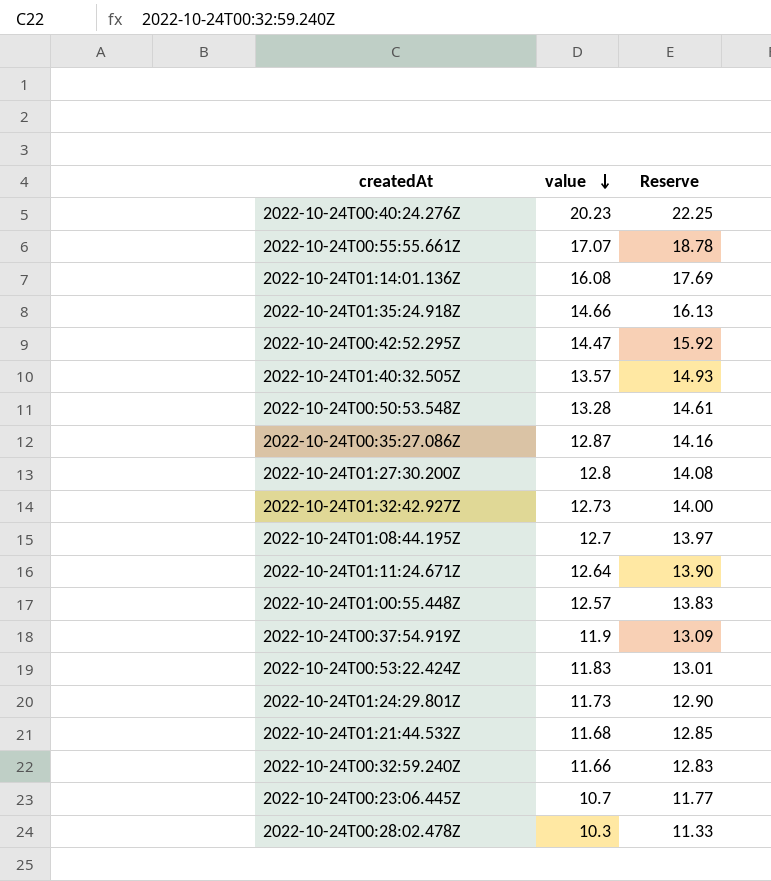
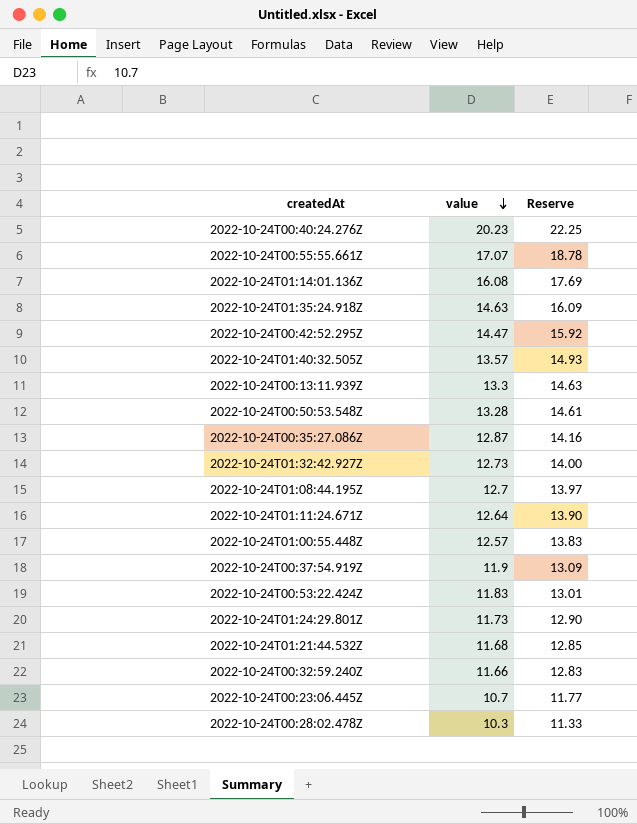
row 2022-10-24T01:27:30.200Z: 12.8 | 14.08 -> none
2022-10-24T01:35:24.918Z | value: 14.66 -> 14.63
2022-10-24T01:35:24.918Z | Reserve: 16.13 -> 16.09
row 2022-10-24T00:13:11.939Z: none -> 13.3 | 14.63

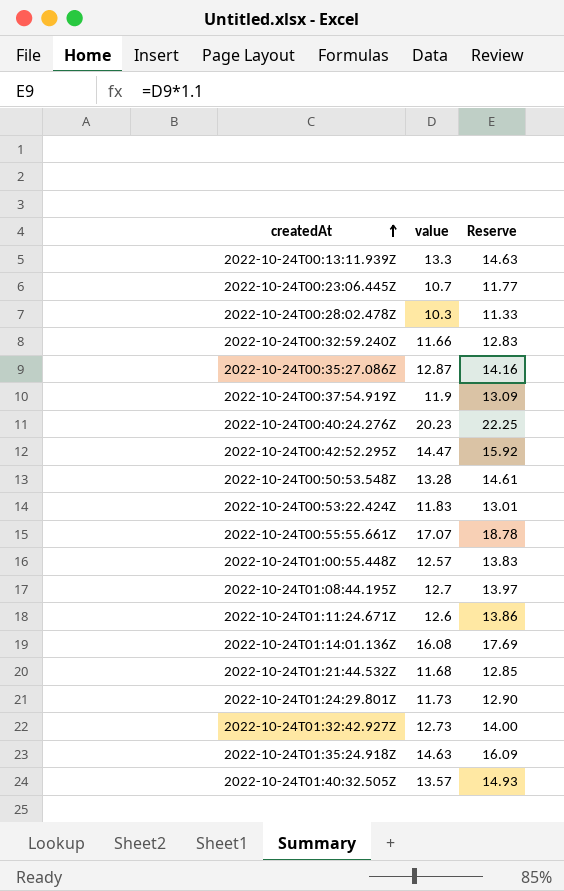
row order: value descending -> createdAt ascending
2022-10-24T01:11:24.671Z | value: 12.64 -> 12.6
2022-10-24T01:11:24.671Z | Reserve: 13.90 -> 13.86

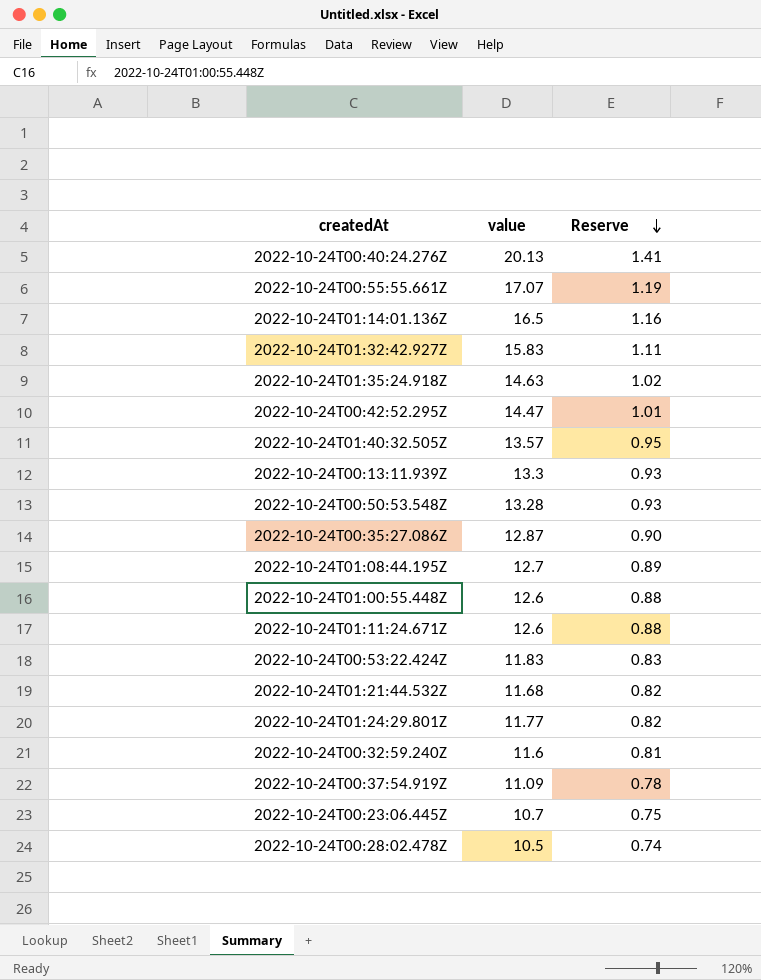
row order: createdAt ascending -> Reserve descending
column Reserve | formula: [value] * 1.1 -> [value] * 0.07
2022-10-24T00:40:24.276Z | value: 20.23 -> 20.13
2022-10-24T01:14:01.136Z | value: 16.08 -> 16.5
2022-10-24T01:32:42.927Z | value: 12.73 -> 15.83
2022-10-24T01:00:55.448Z | value: 12.57 -> 12.6
2022-10-24T01:24:29.801Z | value: 11.73 -> 11.77
2022-10-24T00:32:59.240Z | value: 11.66 -> 11.6
2022-10-24T00:37:54.919Z | value: 11.9 -> 11.09
2022-10-24T00:28:02.478Z | value: 10.3 -> 10.5

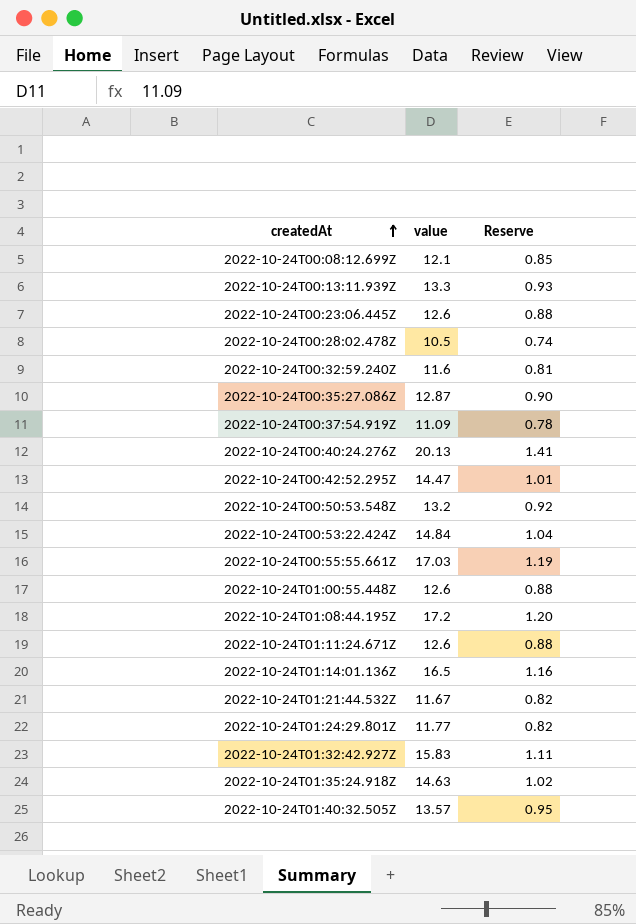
row order: Reserve descending -> createdAt ascending
row 2022-10-24T00:08:12.699Z: none -> 12.1 | 0.85
2022-10-24T00:23:06.445Z | value: 10.7 -> 12.6
2022-10-24T00:23:06.445Z | Reserve: 0.75 -> 0.88
2022-10-24T00:50:53.548Z | value: 13.28 -> 13.2
2022-10-24T00:50:53.548Z | Reserve: 0.93 -> 0.92
2022-10-24T00:53:22.424Z | value: 11.83 -> 14.84
2022-10-24T00:53:22.424Z | Reserve: 0.83 -> 1.04
2022-10-24T00:55:55.661Z | value: 17.07 -> 17.03
2022-10-24T01:08:44.195Z | value: 12.7 -> 17.2
2022-10-24T01:08:44.195Z | Reserve: 0.89 -> 1.20
2022-10-24T01:21:44.532Z | value: 11.68 -> 11.67

